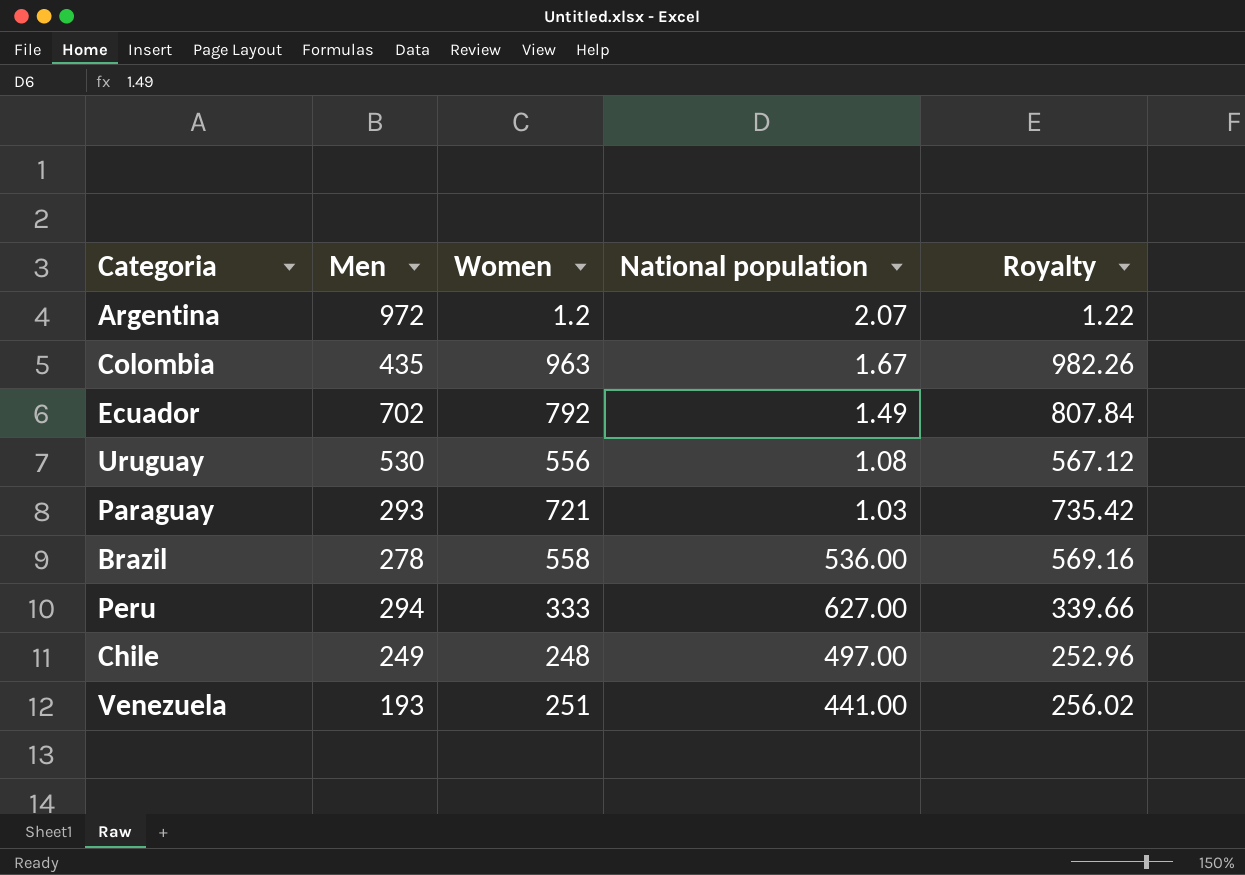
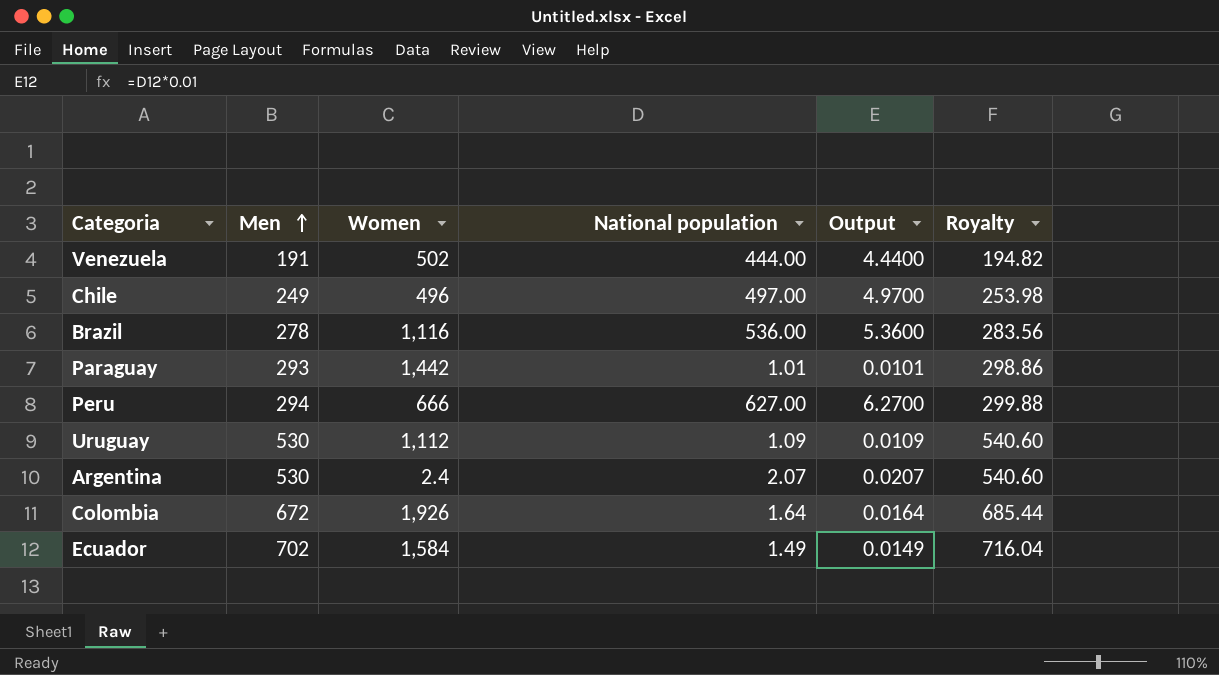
row order: none -> Men ascending
column Output | formula: none -> [National population] * 0.01
column Royalty | formula: [Women] * 1.02 -> [Men] * 1.02
Venezuela | Men: 193 -> 191
Venezuela | Women: 251 -> 502
Venezuela | National population: 441.00 -> 444.00
Chile | Women: 248 -> 496
Brazil | Women: 558 -> 1,116
Paraguay | Women: 721 -> 1,442
Paraguay | National population: 1.03 -> 1.01
Peru | Women: 333 -> 666
Uruguay | Women: 556 -> 1,112
Uruguay | National population: 1.08 -> 1.09
Argentina | Men: 972 -> 530
Argentina | Women: 1.2 -> 2.4
Colombia | Men: 435 -> 672
Colombia | Women: 963 -> 1,926
Colombia | National population: 1.67 -> 1.64
Ecuador | Women: 792 -> 1,584

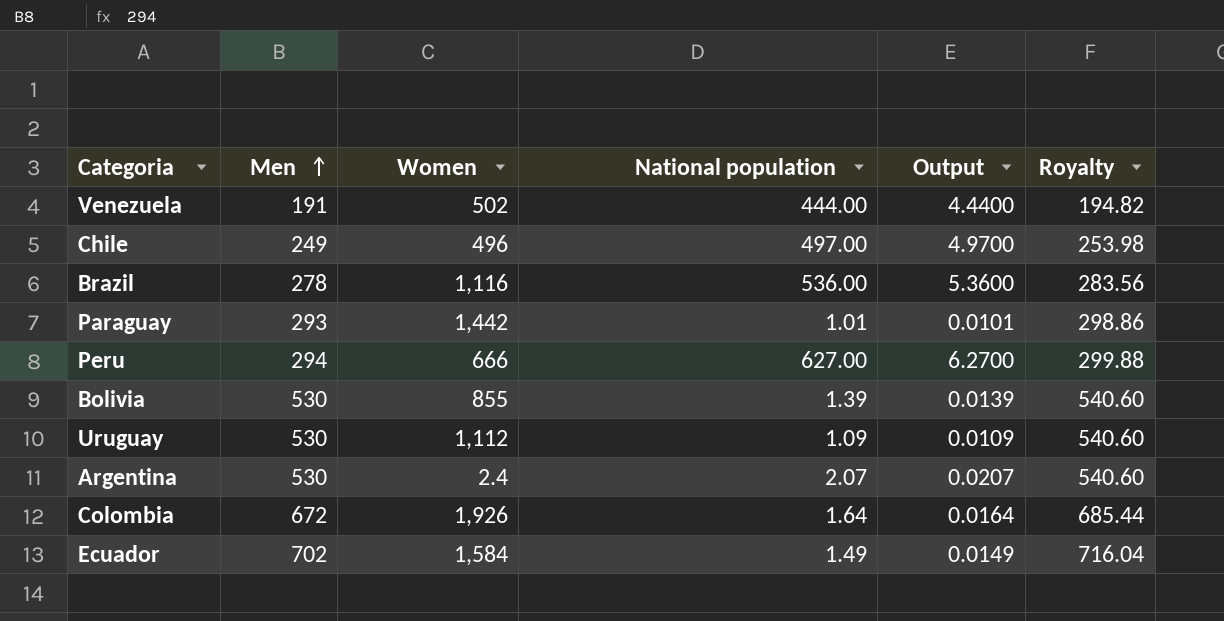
row Bolivia: none -> 530 | 855 | 1.39 | 0.0139 | 540.60

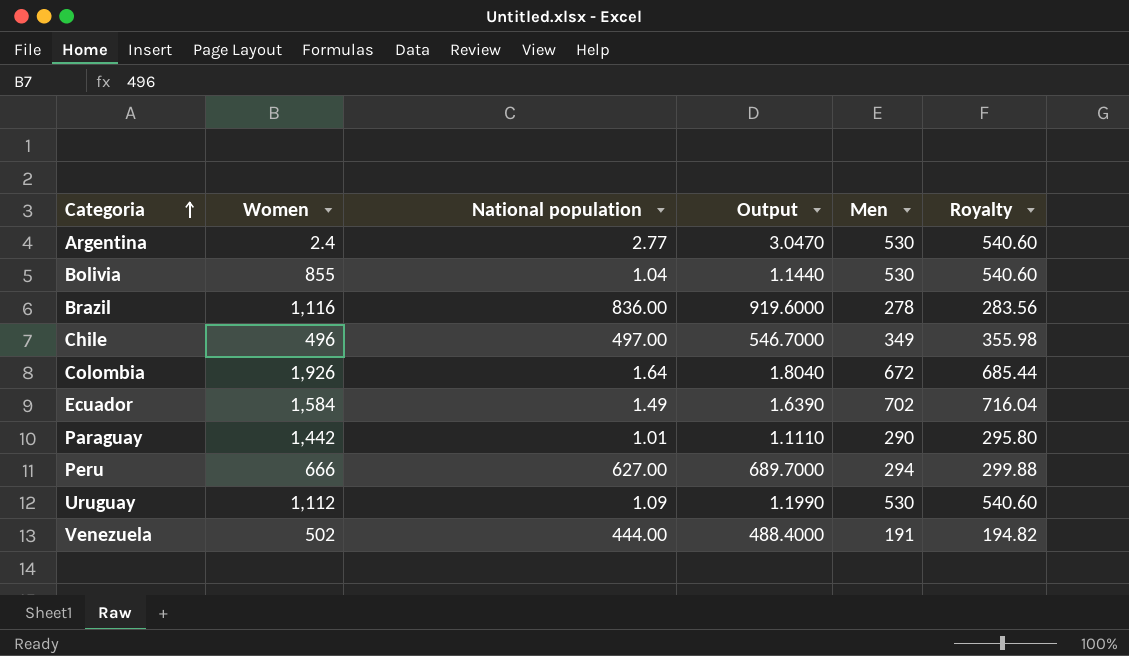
row order: Men ascending -> Categoria ascending
column Output | formula: [National population] * 0.01 -> [National population] * 1.1
column Men | position: 2 -> 5
Argentina | National population: 2.07 -> 2.77
Bolivia | National population: 1.39 -> 1.04
Brazil | National population: 536.00 -> 836.00
Chile | Men: 249 -> 349
Chile | Royalty: 253.98 -> 355.98
Paraguay | Men: 293 -> 290
Paraguay | Royalty: 298.86 -> 295.80

